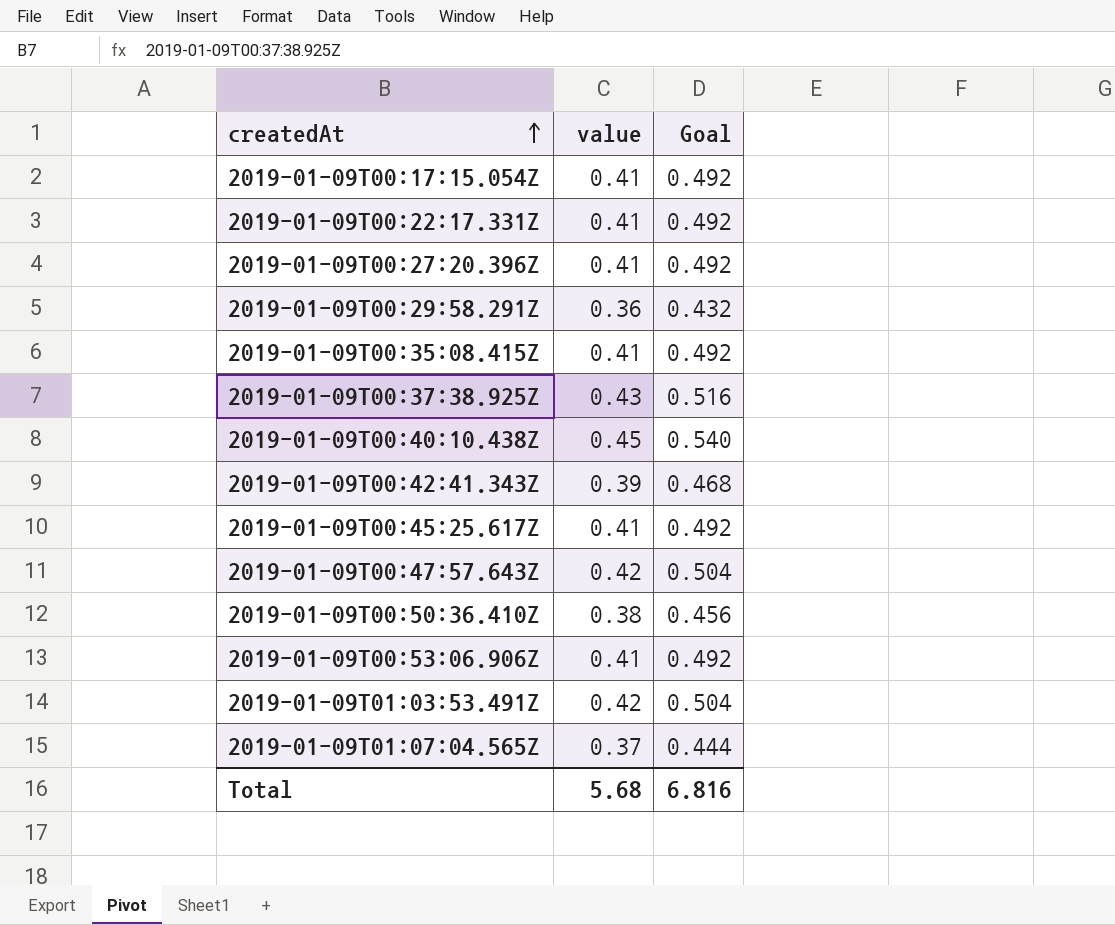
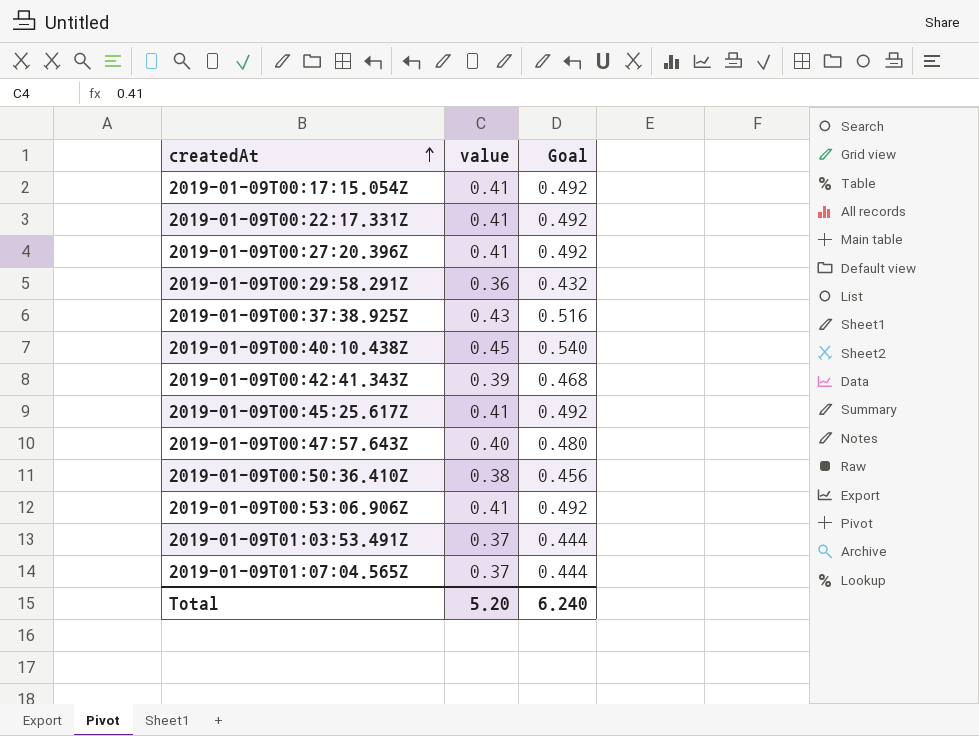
row 2019-01-09T00:35:08.415Z: 0.41 | 0.492 -> none
2019-01-09T00:47:57.643Z | value: 0.42 -> 0.40
2019-01-09T00:47:57.643Z | Goal: 0.504 -> 0.480
2019-01-09T01:03:53.491Z | value: 0.42 -> 0.37
2019-01-09T01:03:53.491Z | Goal: 0.504 -> 0.444
Total | value: 5.68 -> 5.20
Total | Goal: 6.816 -> 6.240

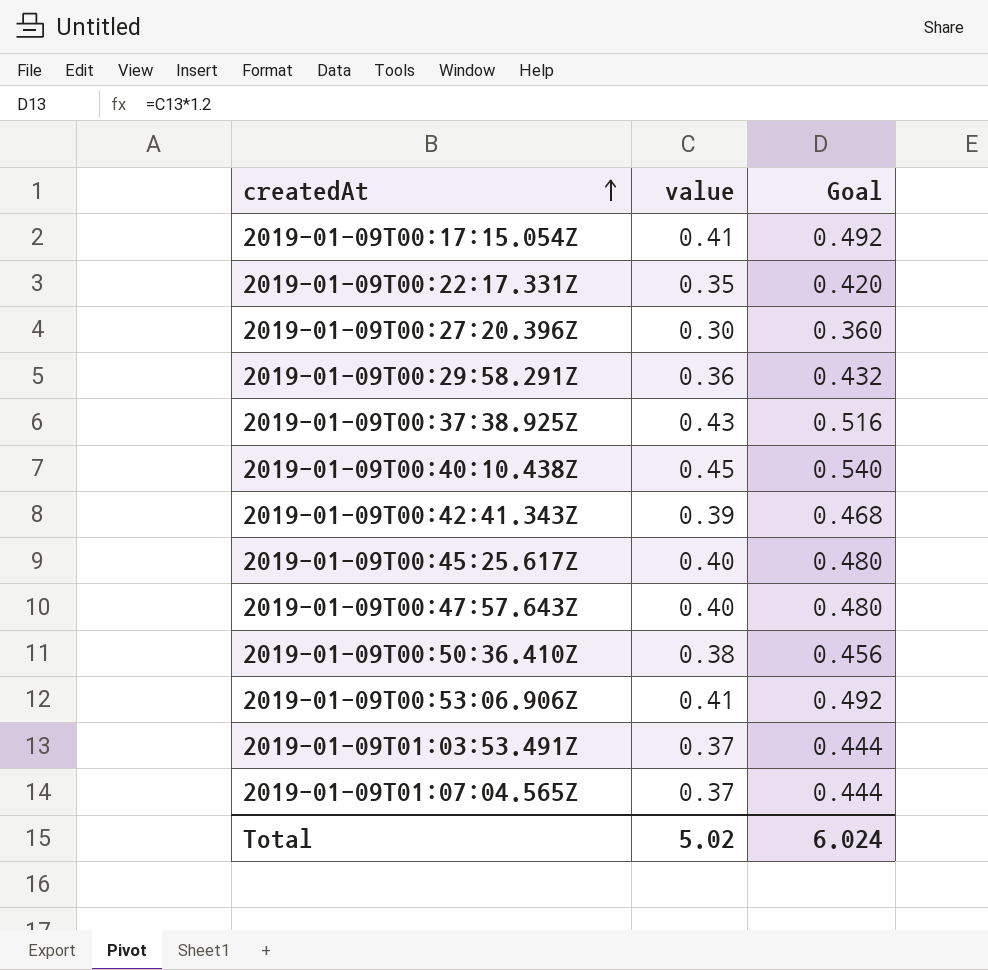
2019-01-09T00:22:17.331Z | value: 0.41 -> 0.35
2019-01-09T00:22:17.331Z | Goal: 0.492 -> 0.420
2019-01-09T00:27:20.396Z | value: 0.41 -> 0.30
2019-01-09T00:27:20.396Z | Goal: 0.492 -> 0.360
2019-01-09T00:45:25.617Z | value: 0.41 -> 0.40
2019-01-09T00:45:25.617Z | Goal: 0.492 -> 0.480
Total | value: 5.20 -> 5.02
Total | Goal: 6.240 -> 6.024

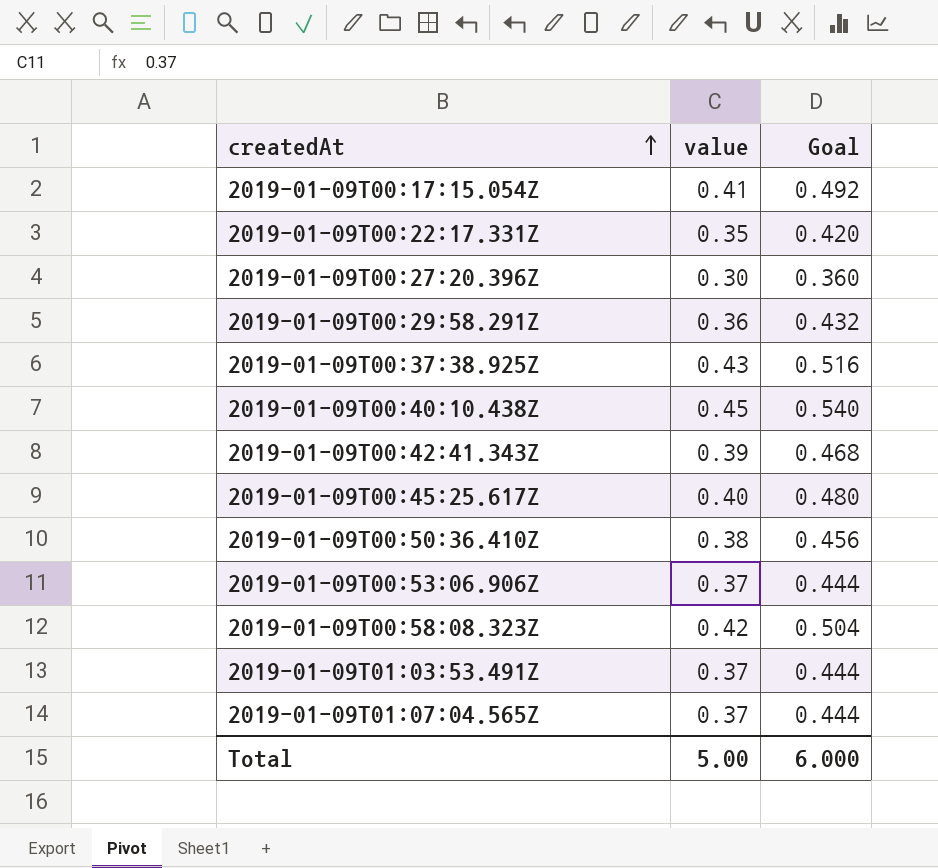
row 2019-01-09T00:47:57.643Z: 0.40 | 0.480 -> none
2019-01-09T00:53:06.906Z | value: 0.41 -> 0.37
2019-01-09T00:53:06.906Z | Goal: 0.492 -> 0.444
row 2019-01-09T00:58:08.323Z: none -> 0.42 | 0.504
Total | value: 5.02 -> 5.00
Total | Goal: 6.024 -> 6.000

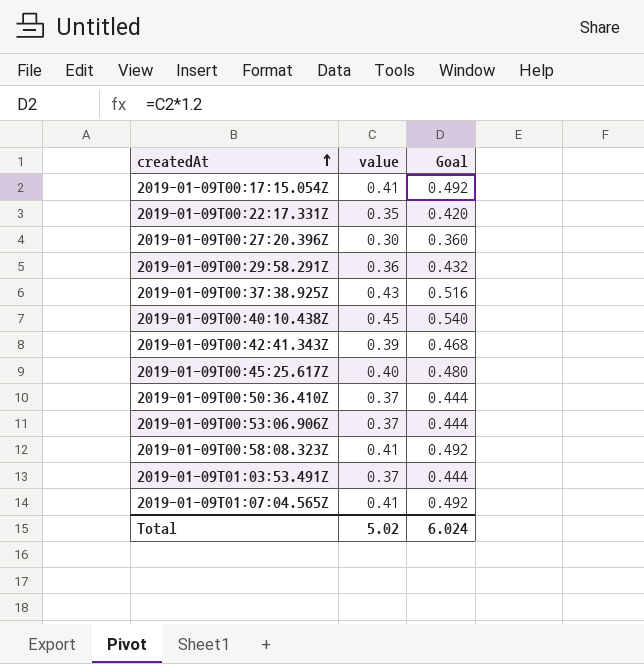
2019-01-09T00:50:36.410Z | value: 0.38 -> 0.37
2019-01-09T00:50:36.410Z | Goal: 0.456 -> 0.444
2019-01-09T00:58:08.323Z | value: 0.42 -> 0.41
2019-01-09T00:58:08.323Z | Goal: 0.504 -> 0.492
2019-01-09T01:07:04.565Z | value: 0.37 -> 0.41
2019-01-09T01:07:04.565Z | Goal: 0.444 -> 0.492
Total | value: 5.00 -> 5.02
Total | Goal: 6.000 -> 6.024

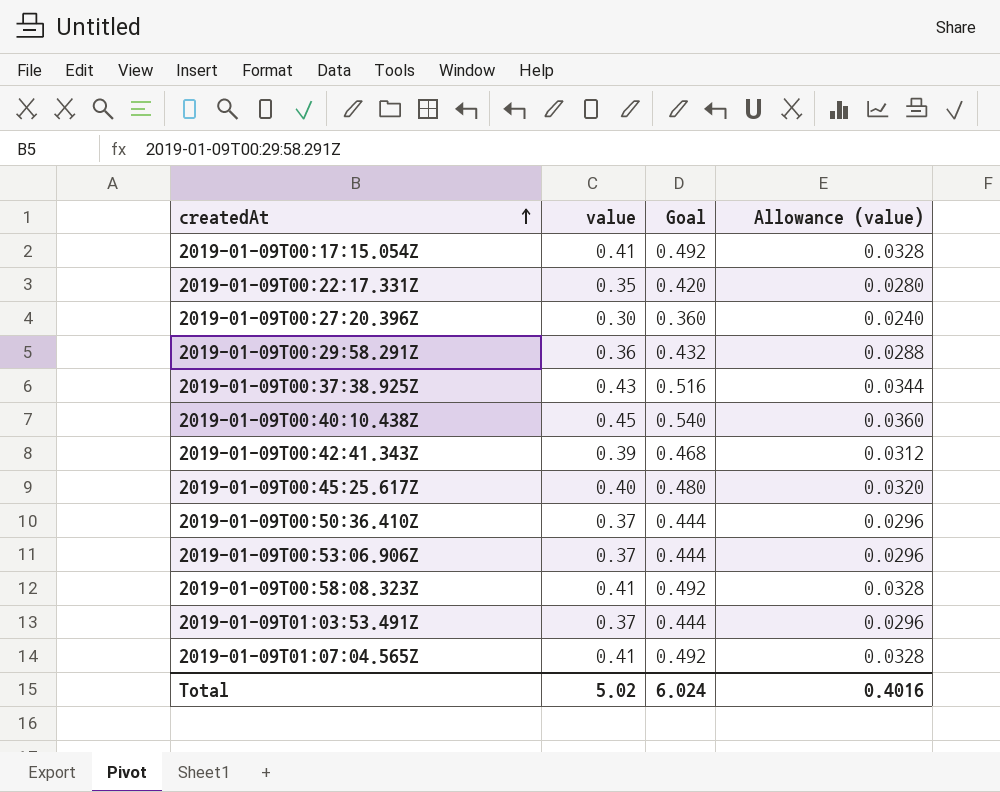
column Allowance (value) | formula: none -> [value] * 0.08

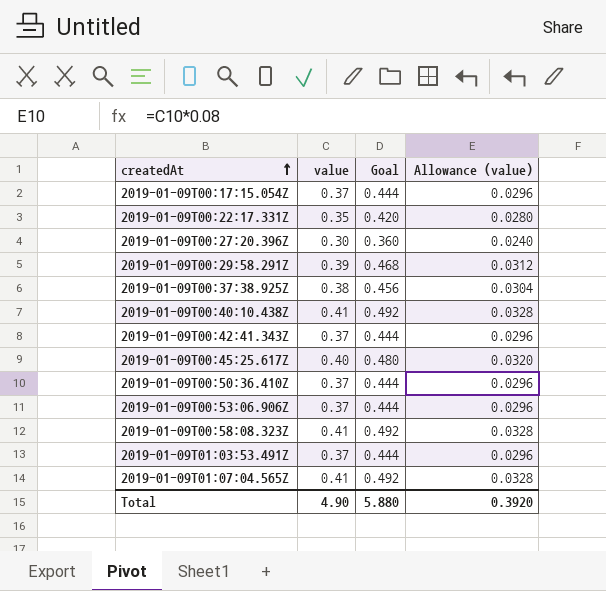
2019-01-09T00:17:15.054Z | value: 0.41 -> 0.37
2019-01-09T00:17:15.054Z | Goal: 0.492 -> 0.444
2019-01-09T00:17:15.054Z | Allowance (value): 0.0328 -> 0.0296
2019-01-09T00:29:58.291Z | value: 0.36 -> 0.39
2019-01-09T00:29:58.291Z | Goal: 0.432 -> 0.468
2019-01-09T00:29:58.291Z | Allowance (value): 0.0288 -> 0.0312
2019-01-09T00:37:38.925Z | value: 0.43 -> 0.38
2019-01-09T00:37:38.925Z | Goal: 0.516 -> 0.456
2019-01-09T00:37:38.925Z | Allowance (value): 0.0344 -> 0.0304
2019-01-09T00:40:10.438Z | value: 0.45 -> 0.41
2019-01-09T00:40:10.438Z | Goal: 0.540 -> 0.492
2019-01-09T00:40:10.438Z | Allowance (value): 0.0360 -> 0.0328
2019-01-09T00:42:41.343Z | value: 0.39 -> 0.37
2019-01-09T00:42:41.343Z | Goal: 0.468 -> 0.444
2019-01-09T00:42:41.343Z | Allowance (value): 0.0312 -> 0.0296
Total | value: 5.02 -> 4.90
Total | Goal: 6.024 -> 5.880
Total | Allowance (value): 0.4016 -> 0.3920

